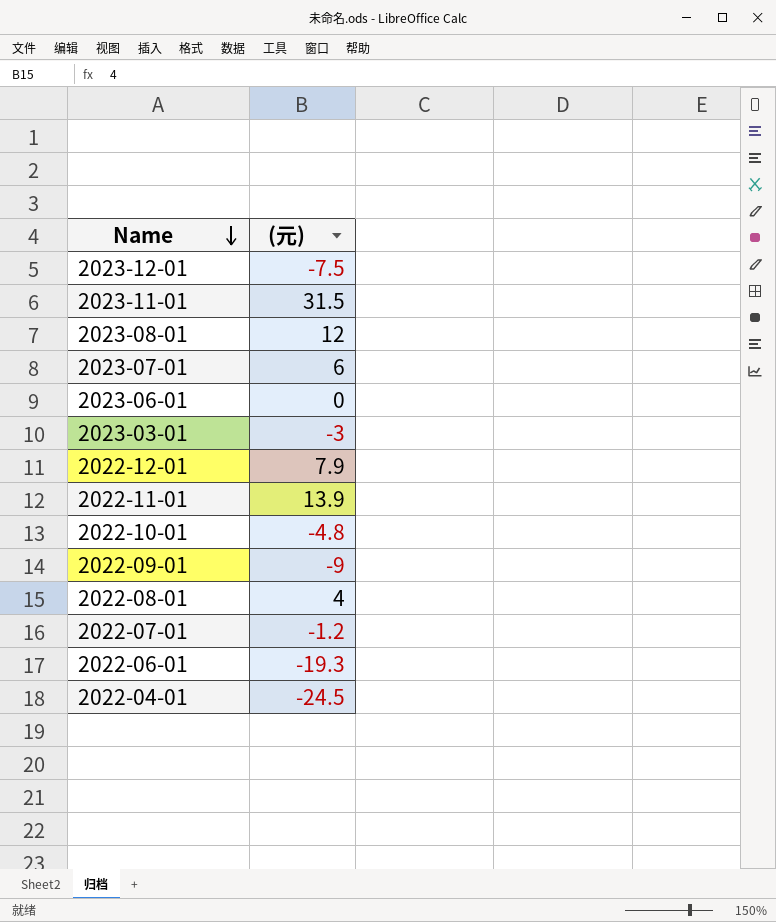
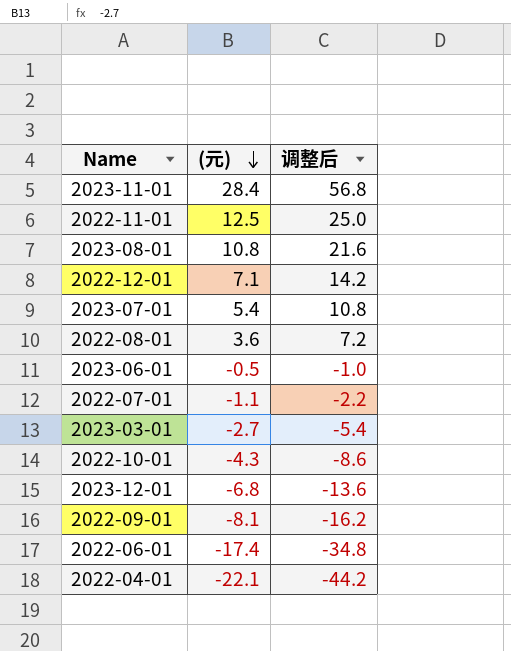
row order: Name descending -> (元) descending
column 调整后 | formula: none -> [(元)] * 2
2023-11-01 | (元): 31.5 -> 28.4
2022-11-01 | (元): 13.9 -> 12.5
2023-08-01 | (元): 12 -> 10.8
2022-12-01 | (元): 7.9 -> 7.1
2023-07-01 | (元): 6 -> 5.4
2022-08-01 | (元): 4 -> 3.6
2023-06-01 | (元): 0 -> -0.5
2022-07-01 | (元): -1.2 -> -1.1
2023-03-01 | (元): -3 -> -2.7
2022-10-01 | (元): -4.8 -> -4.3
2023-12-01 | (元): -7.5 -> -6.8
2022-09-01 | (元): -9 -> -8.1
2022-06-01 | (元): -19.3 -> -17.4
2022-04-01 | (元): -24.5 -> -22.1

